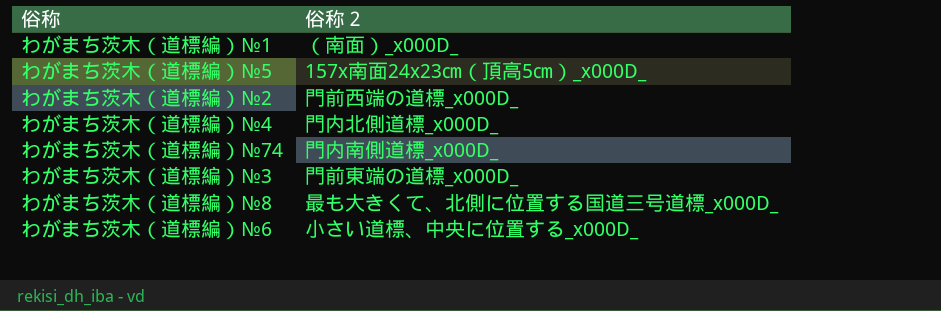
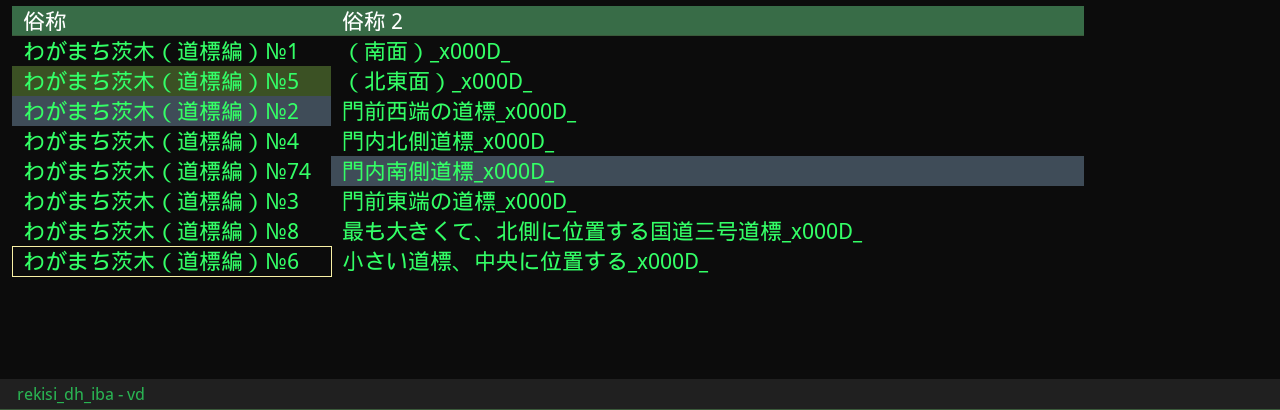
わがまち茨木（道標編）№5 | 俗称２: 157x南面24x23㎝（頂高5㎝）_x000D_ -> （北東面）_x000D_

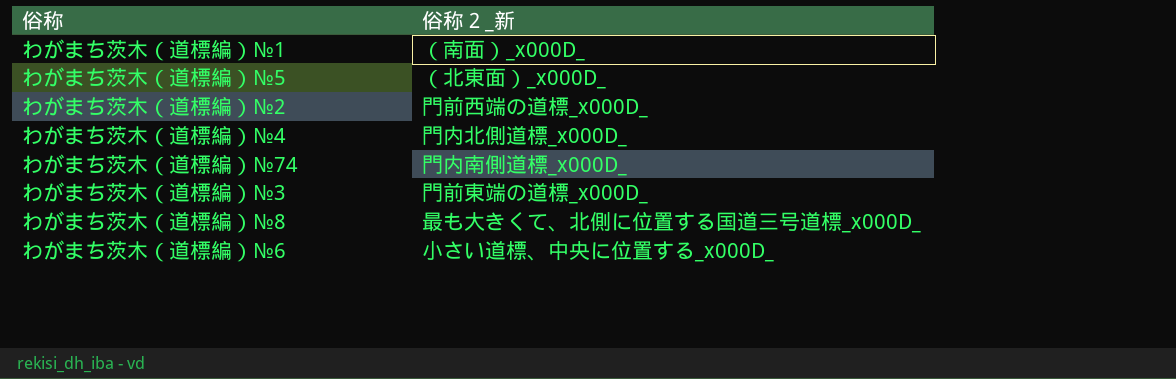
column name: 俗称２ -> 俗称２_新

